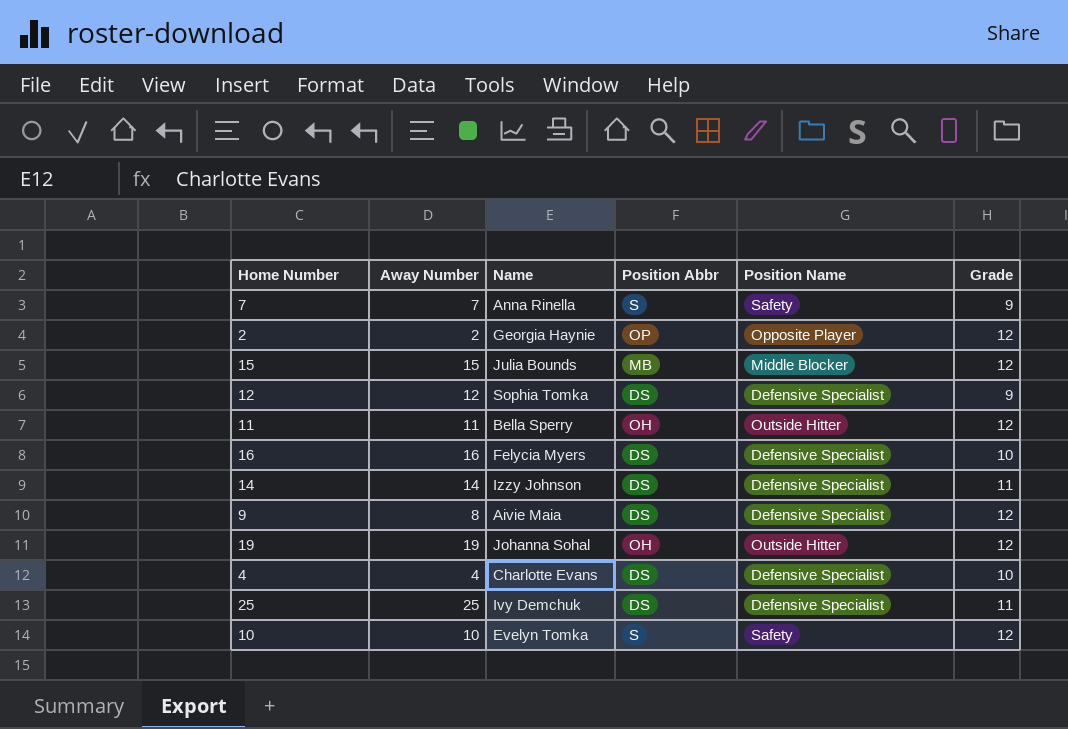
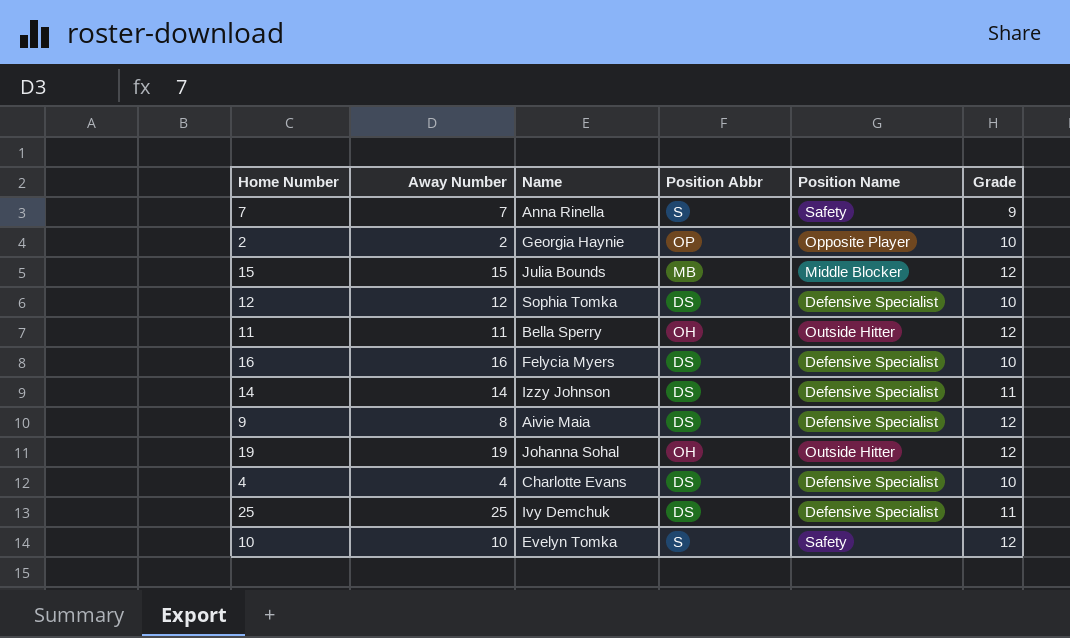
2 | Grade: 12 -> 10
12 | Grade: 9 -> 10

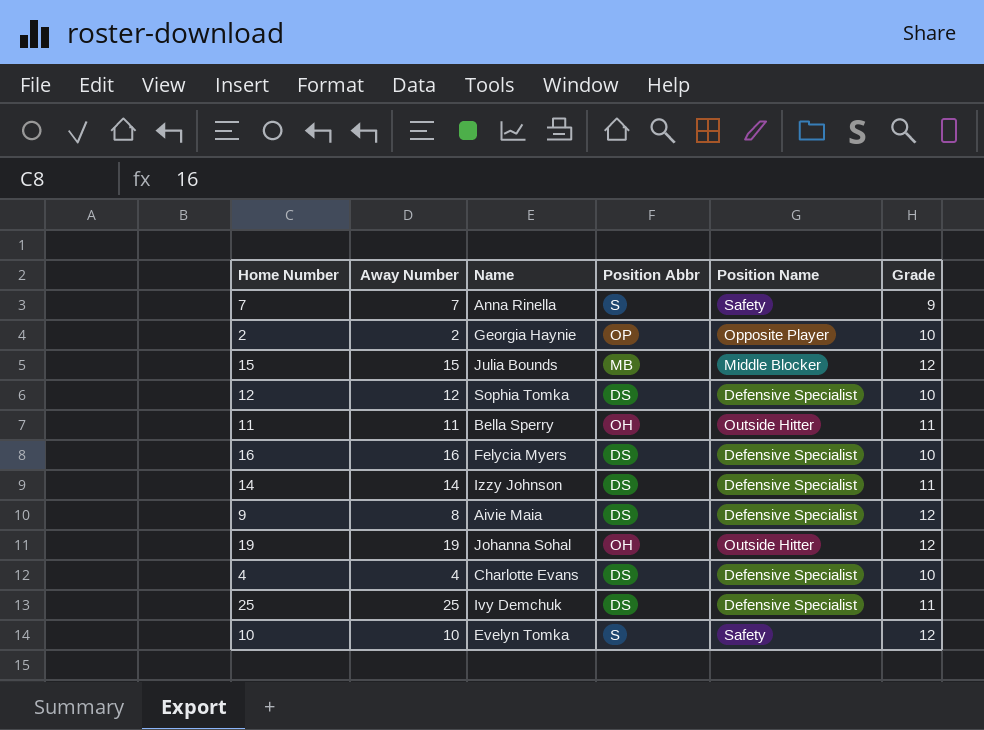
11 | Grade: 12 -> 11

